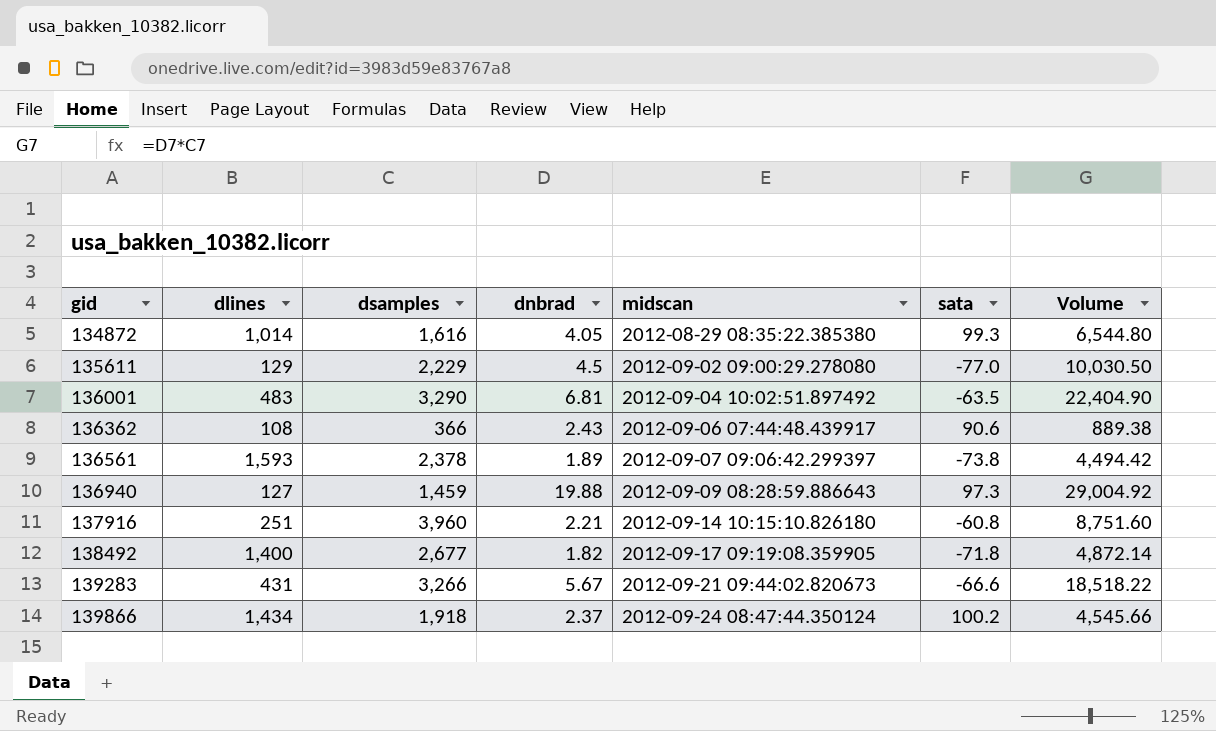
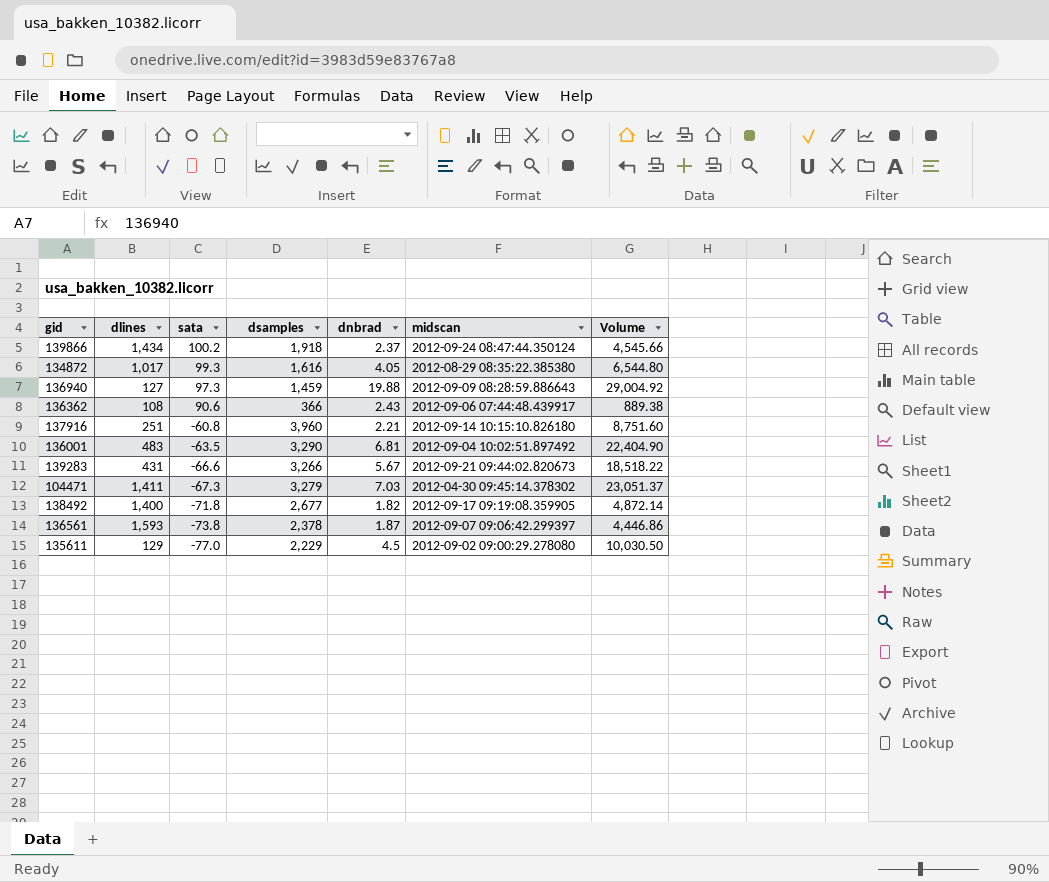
row order: gid ascending -> sata descending
column sata | position: 6 -> 3
134872 | dlines: 1,014 -> 1,017
row 104471: none -> 1,411 | -67.3 | 3,279 | 7.03 | 2012-04-30 09:45:14.378302 | 23,051.37
136561 | dnbrad: 1.89 -> 1.87
136561 | Volume: 4,494.42 -> 4,446.86

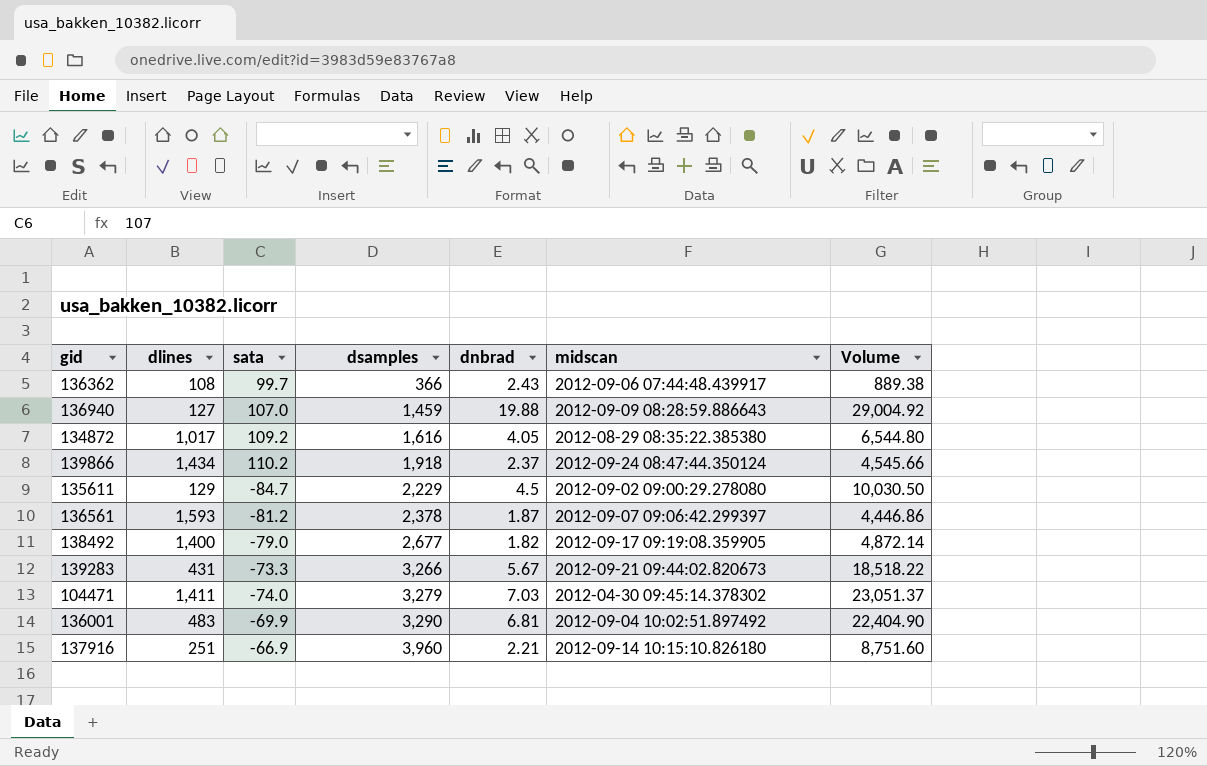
row order: sata descending -> dsamples ascending
136362 | sata: 90.6 -> 99.7
136940 | sata: 97.3 -> 107.0
134872 | sata: 99.3 -> 109.2
139866 | sata: 100.2 -> 110.2
135611 | sata: -77.0 -> -84.7
136561 | sata: -73.8 -> -81.2
138492 | sata: -71.8 -> -79.0
139283 | sata: -66.6 -> -73.3
104471 | sata: -67.3 -> -74.0
136001 | sata: -63.5 -> -69.9
137916 | sata: -60.8 -> -66.9

